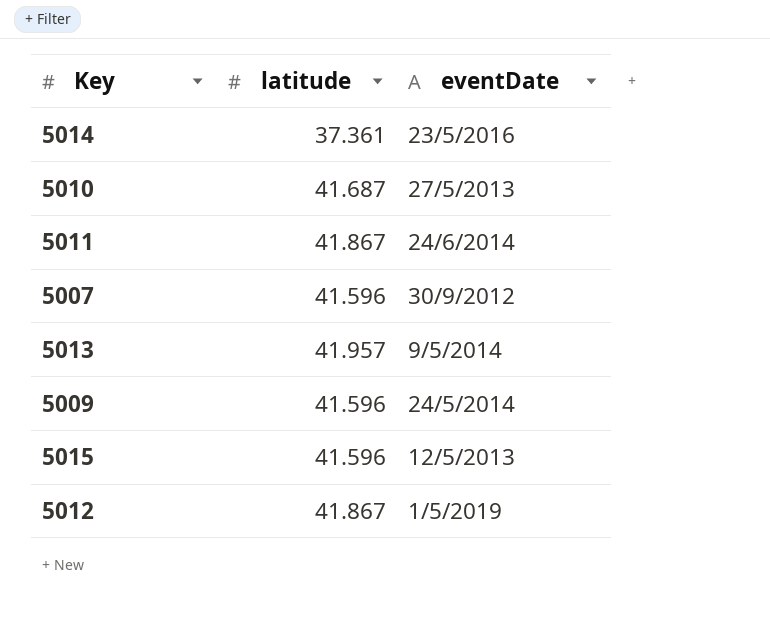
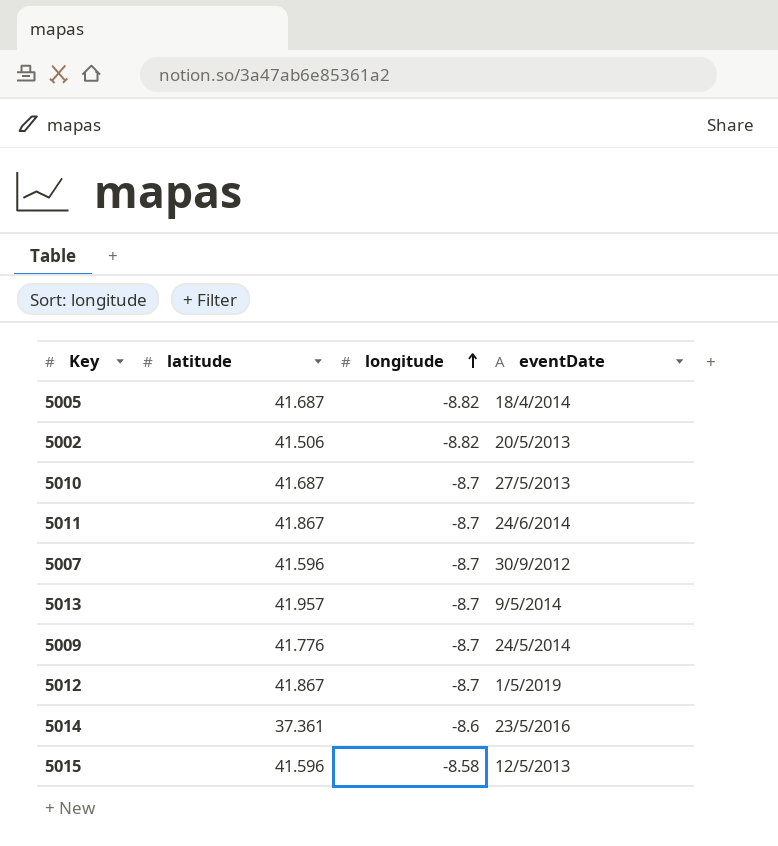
row order: none -> longitude ascending
column longitude | position: none -> 3
row 5005: none -> 41.687 | -8.82 | 18/4/2014
row 5002: none -> 41.506 | -8.82 | 20/5/2013
5009 | latitude: 41.596 -> 41.776

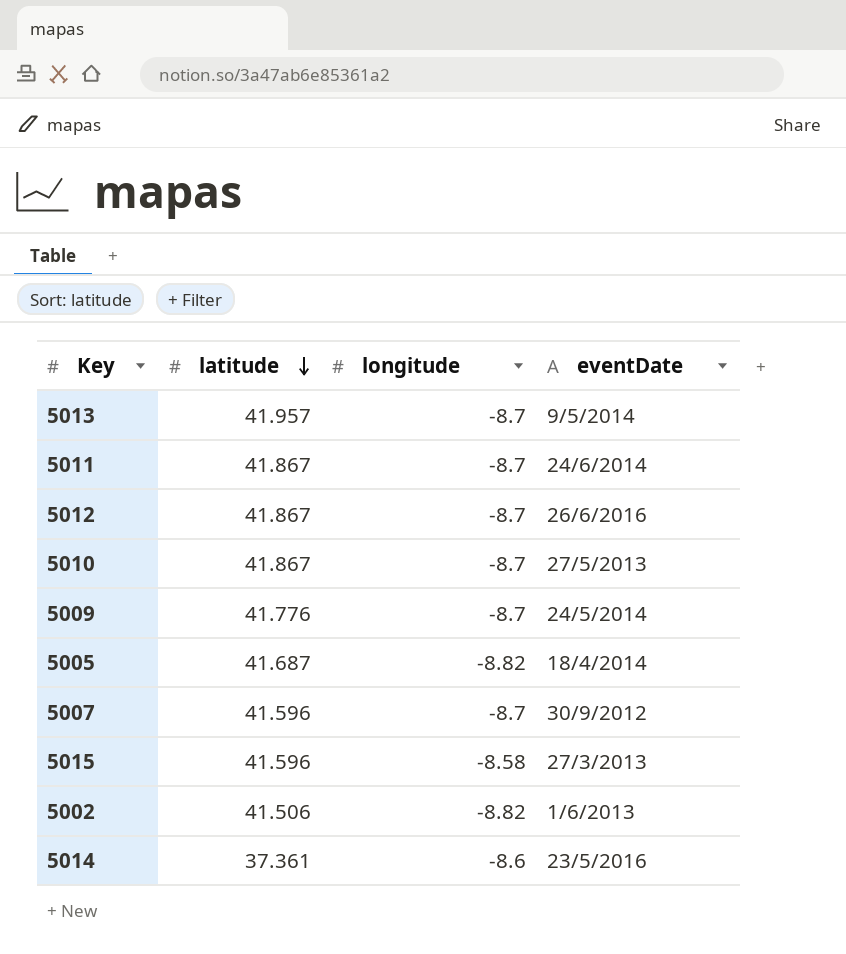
row order: longitude ascending -> latitude descending
5012 | eventDate: 1/5/2019 -> 26/6/2016
5010 | latitude: 41.687 -> 41.867
5015 | eventDate: 12/5/2013 -> 27/3/2013
5002 | eventDate: 20/5/2013 -> 1/6/2013

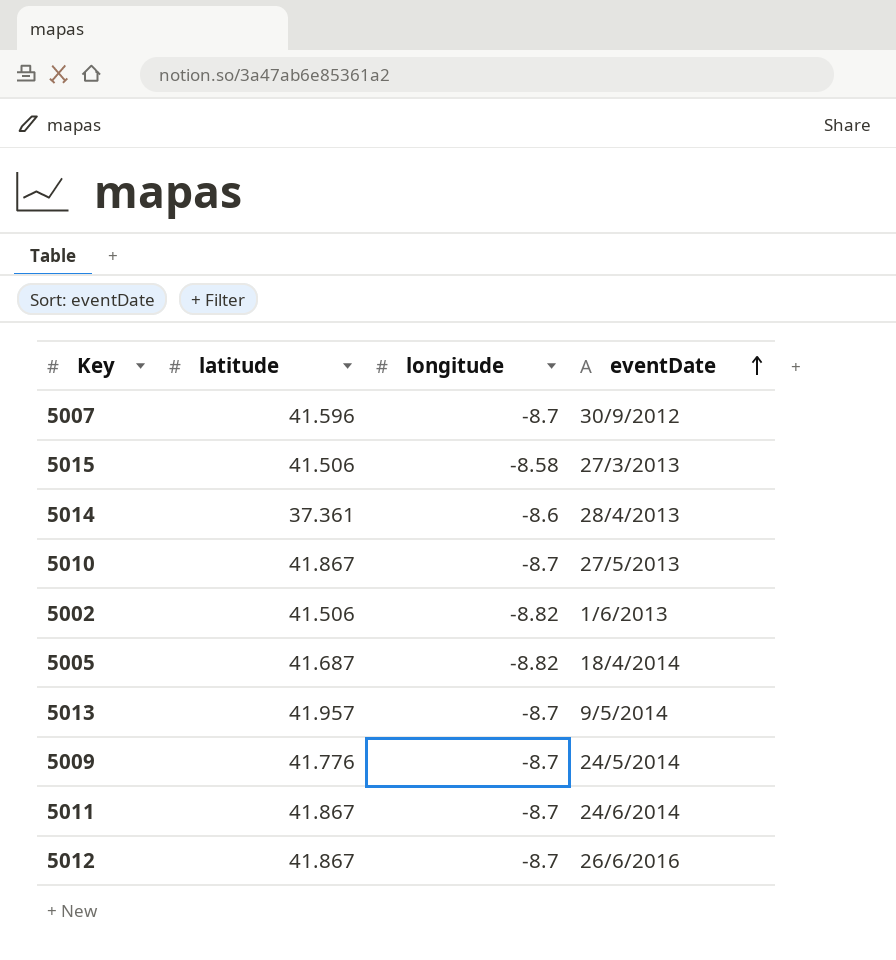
row order: latitude descending -> eventDate ascending
5015 | latitude: 41.596 -> 41.506
5014 | eventDate: 23/5/2016 -> 28/4/2013

